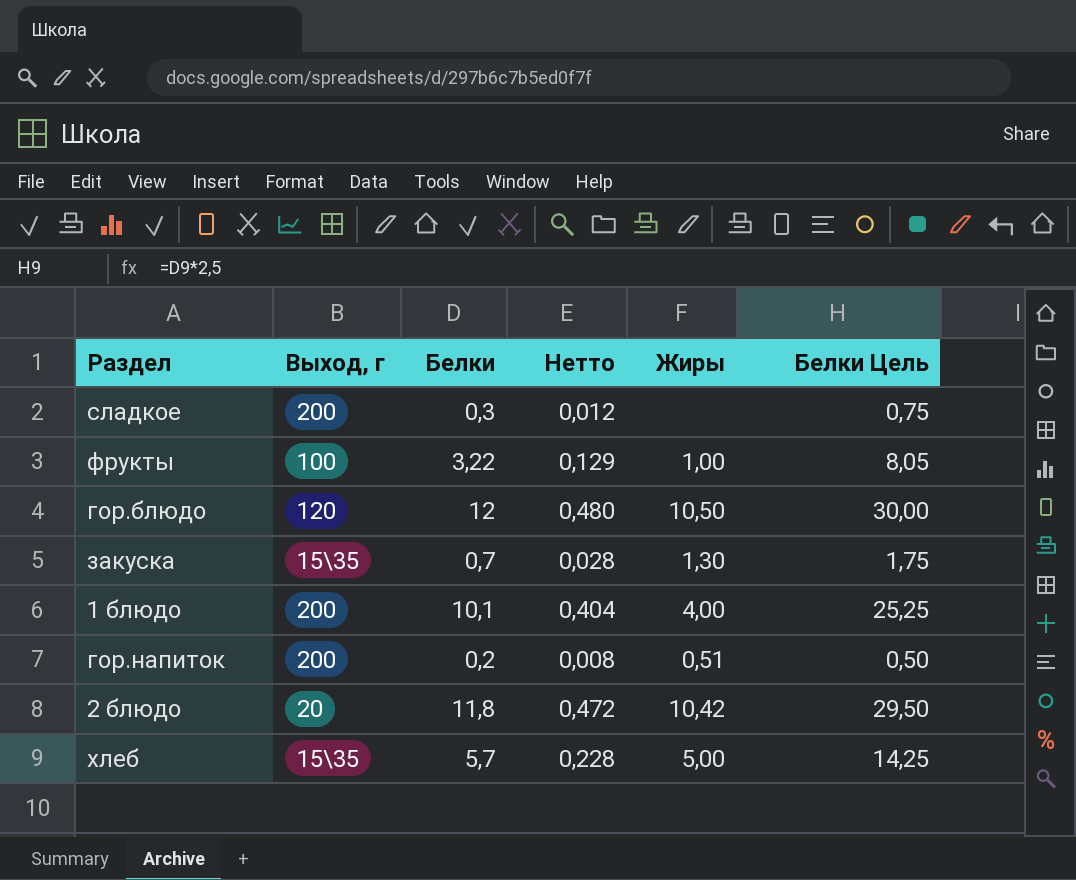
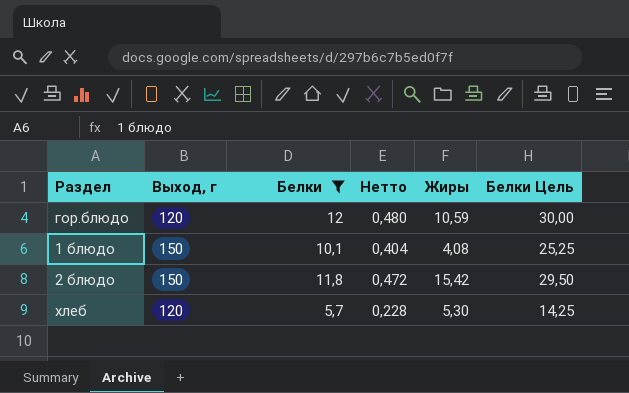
filter: none -> Белки >= 5,7
гор.блюдо | Жиры: 10,50 -> 10,59
1 блюдо | Выход, г: 200 -> 150
1 блюдо | Жиры: 4,00 -> 4,08
2 блюдо | Выход, г: 20 -> 150
2 блюдо | Жиры: 10,42 -> 15,42
хлеб | Выход, г: 15\35 -> 120
хлеб | Жиры: 5,00 -> 5,30

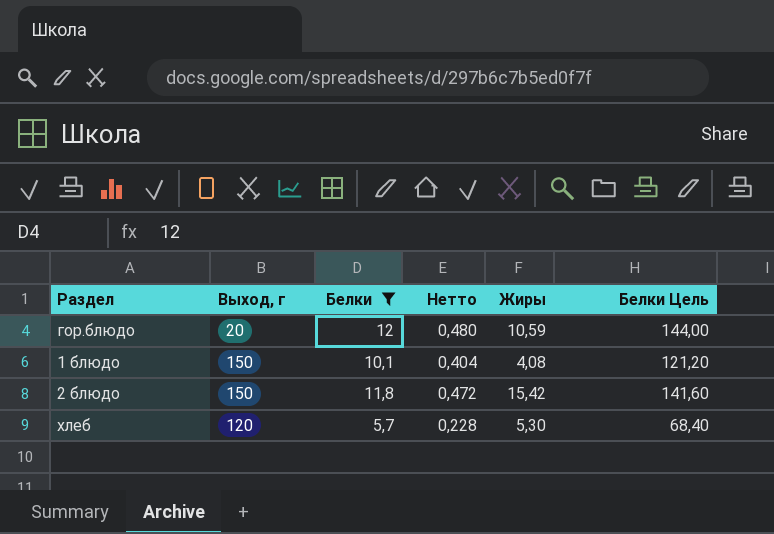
column Белки Цель | formula: [Белки] * 2,5 -> [Белки] * 12
гор.блюдо | Выход, г: 120 -> 20

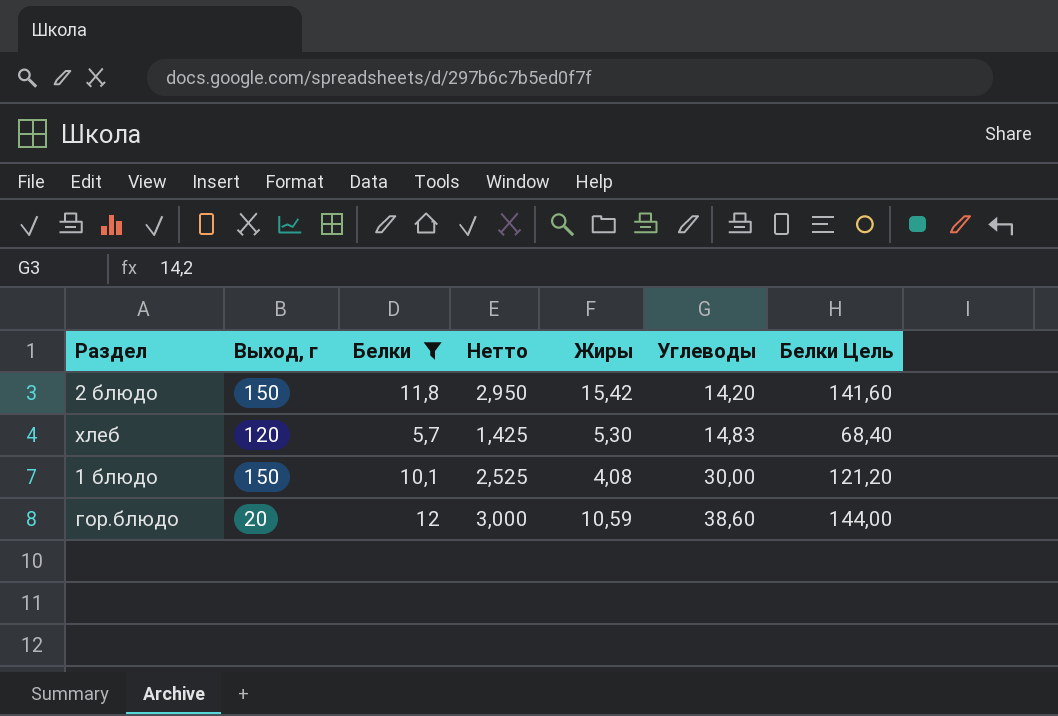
row order: none -> Углеводы ascending
column Нетто | formula: [Белки] * 0,04 -> [Белки] * 0,25
column Углеводы | position: none -> 6

